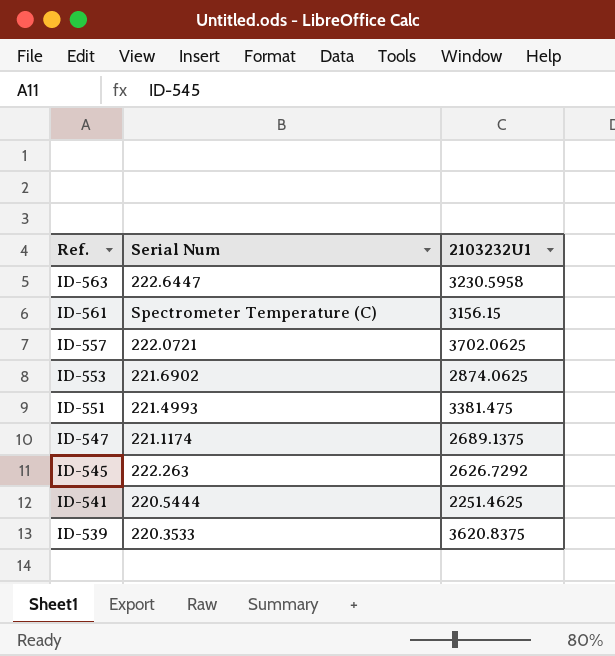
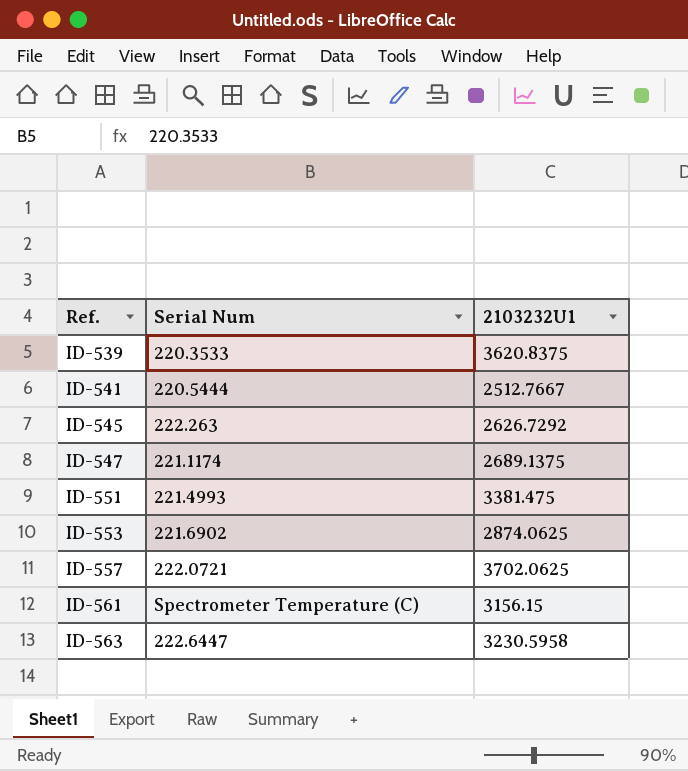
row order: Ref. descending -> Ref. ascending
ID-541 | 2103232U1: 2251.4625 -> 2512.7667

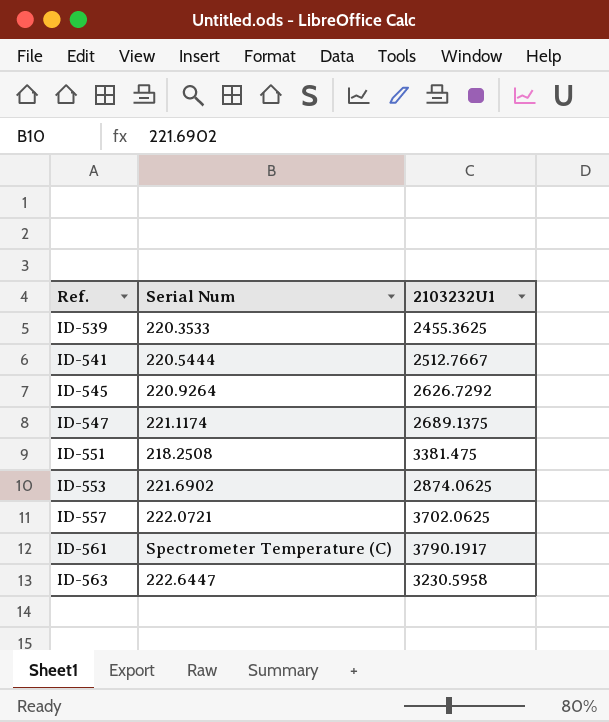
ID-539 | 2103232U1: 3620.8375 -> 2455.3625
ID-545 | Serial Num: 222.263 -> 220.9264
ID-551 | Serial Num: 221.4993 -> 218.2508
ID-561 | 2103232U1: 3156.15 -> 3790.1917

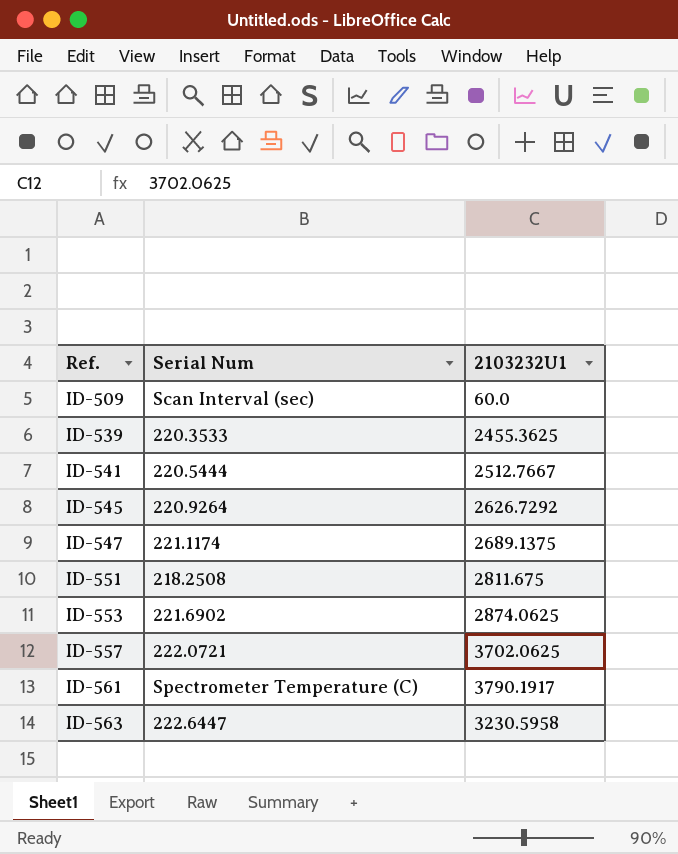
row ID-509: none -> Scan Interval (sec) | 60.0
ID-551 | 2103232U1: 3381.475 -> 2811.675

